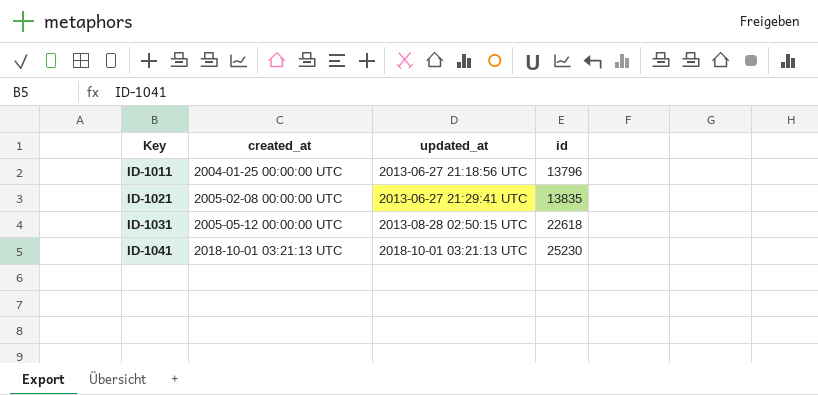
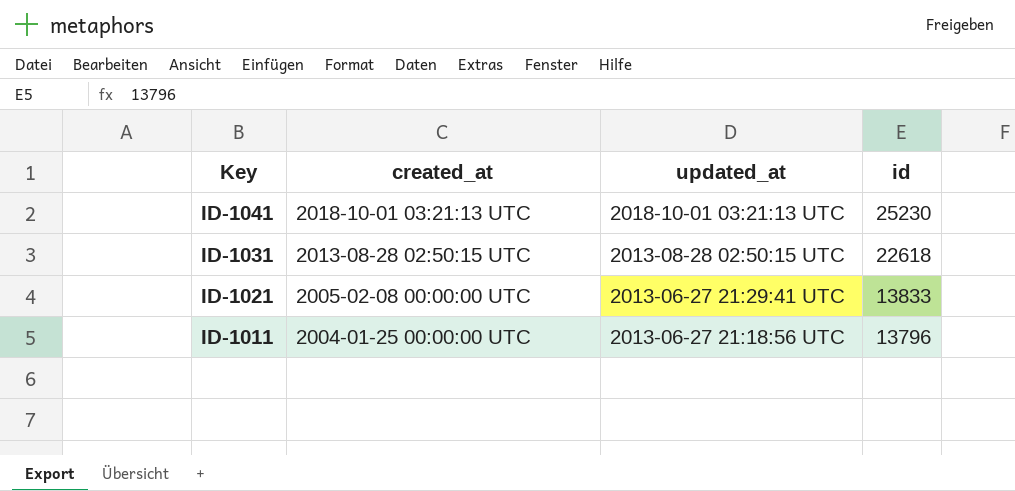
row order: Key ascending -> Key descending
ID-1031 | created_at: 2005-05-12 00:00:00 UTC -> 2013-08-28 02:50:15 UTC
ID-1021 | id: 13835 -> 13833

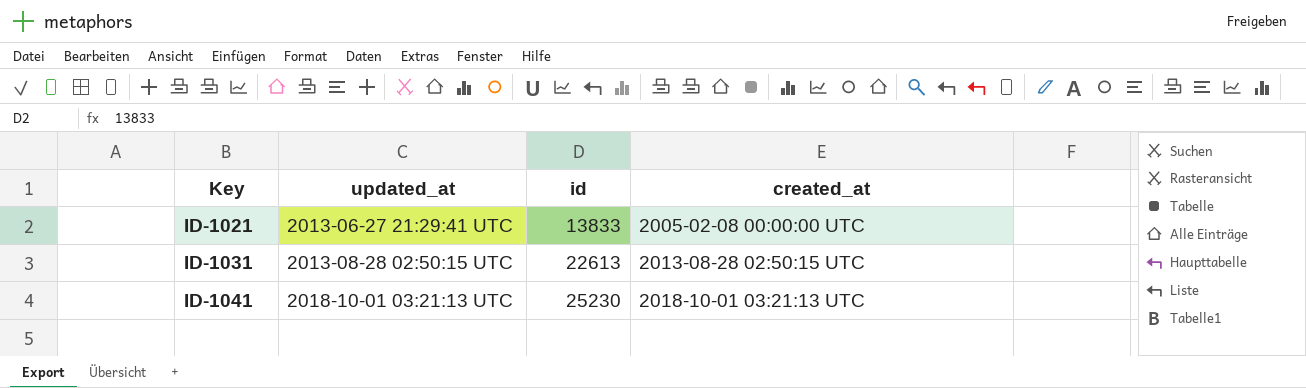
row order: Key descending -> Key ascending
column created_at | position: 2 -> 4
row ID-1011: 2004-01-25 00:00:00 UTC | 2013-06-27 21:18:56 UTC | 13796 -> none
ID-1031 | id: 22618 -> 22613

